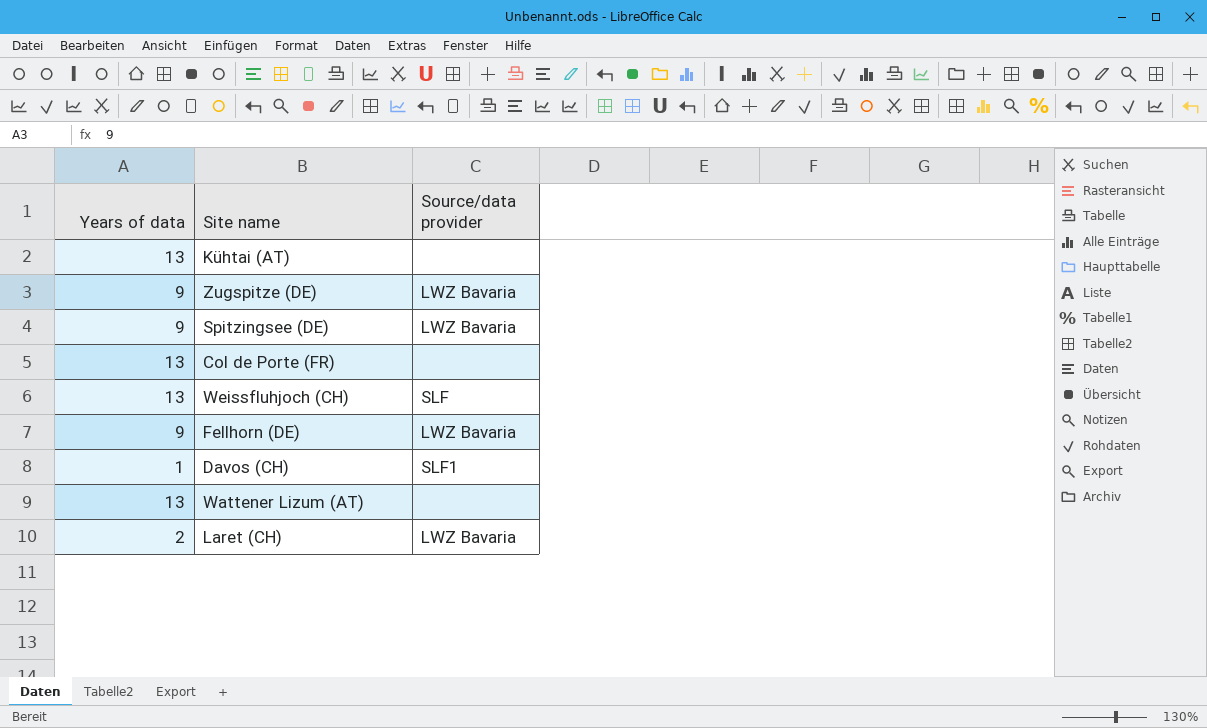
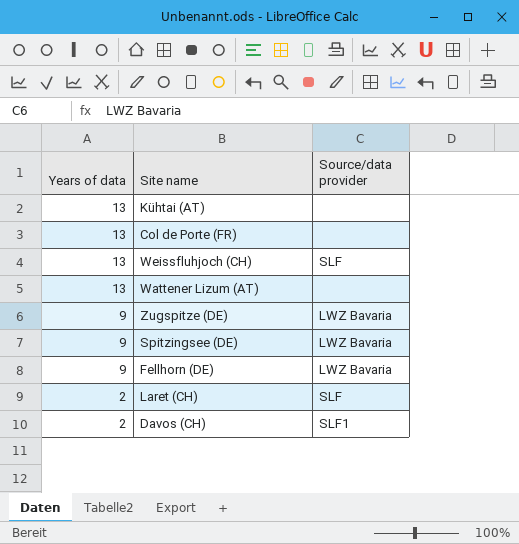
row order: none -> Years of data descending
Laret (CH) | Source/data provider: LWZ Bavaria -> SLF
Davos (CH) | Years of data: 1 -> 2

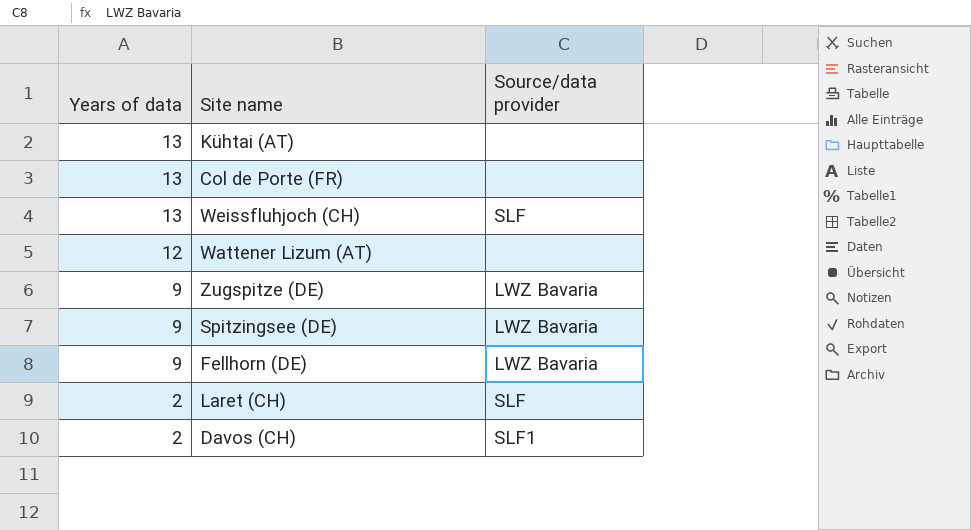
Wattener Lizum (AT) | Years of data: 13 -> 12

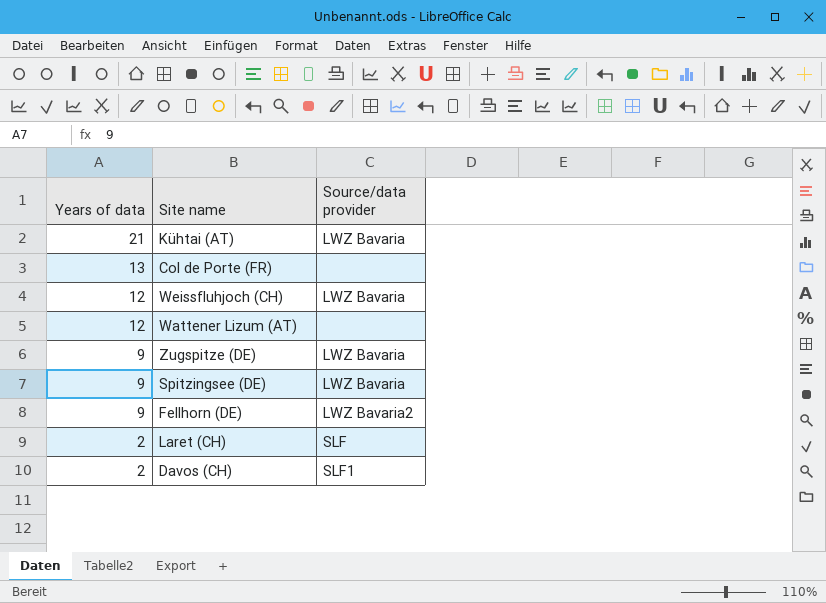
Kühtai (AT) | Years of data: 13 -> 21
Kühtai (AT) | Source/data provider: none -> LWZ Bavaria
Weissfluhjoch (CH) | Years of data: 13 -> 12
Weissfluhjoch (CH) | Source/data provider: SLF -> LWZ Bavaria
Fellhorn (DE) | Source/data provider: LWZ Bavaria -> LWZ Bavaria2

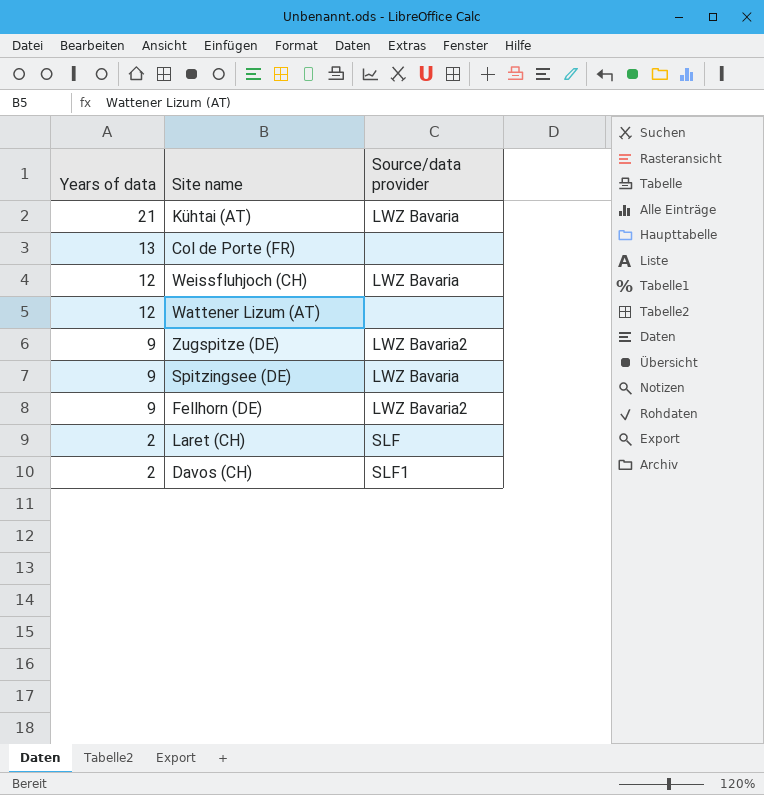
Zugspitze (DE) | Source/data provider: LWZ Bavaria -> LWZ Bavaria2

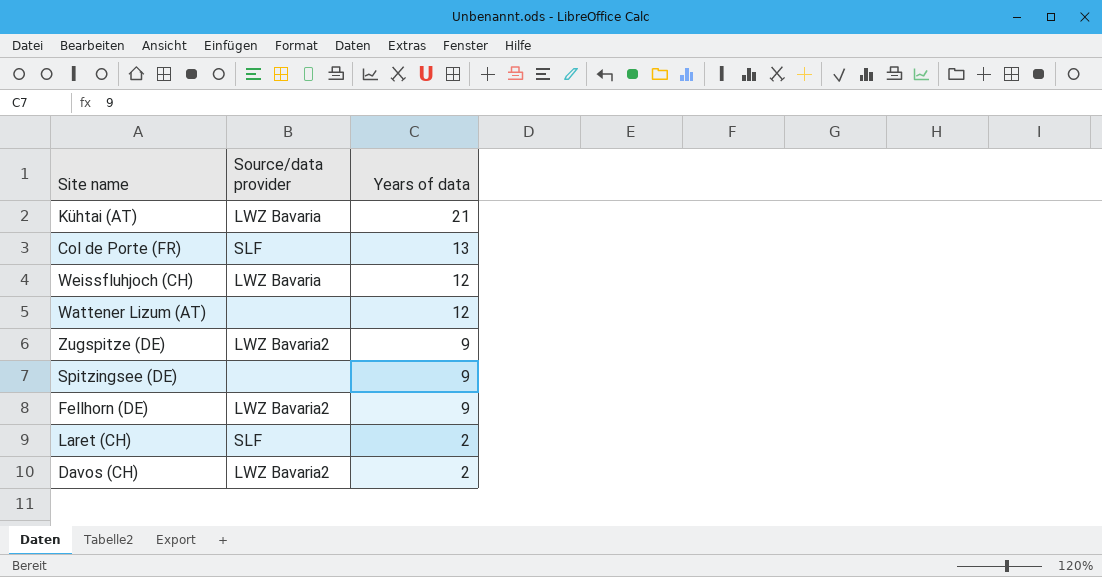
column Years of data | position: 1 -> 3
Col de Porte (FR) | Source/data provider: none -> SLF
Spitzingsee (DE) | Source/data provider: LWZ Bavaria -> none
Davos (CH) | Source/data provider: SLF1 -> LWZ Bavaria2

